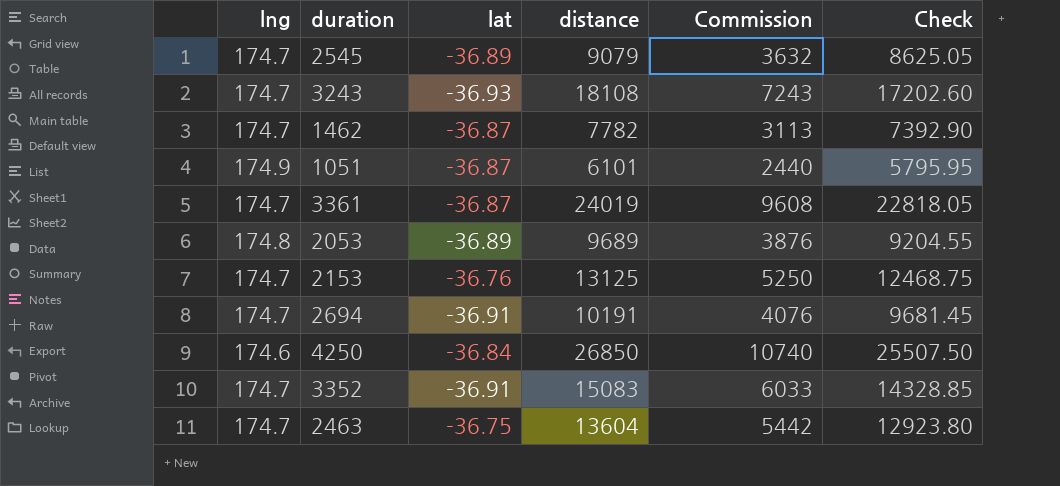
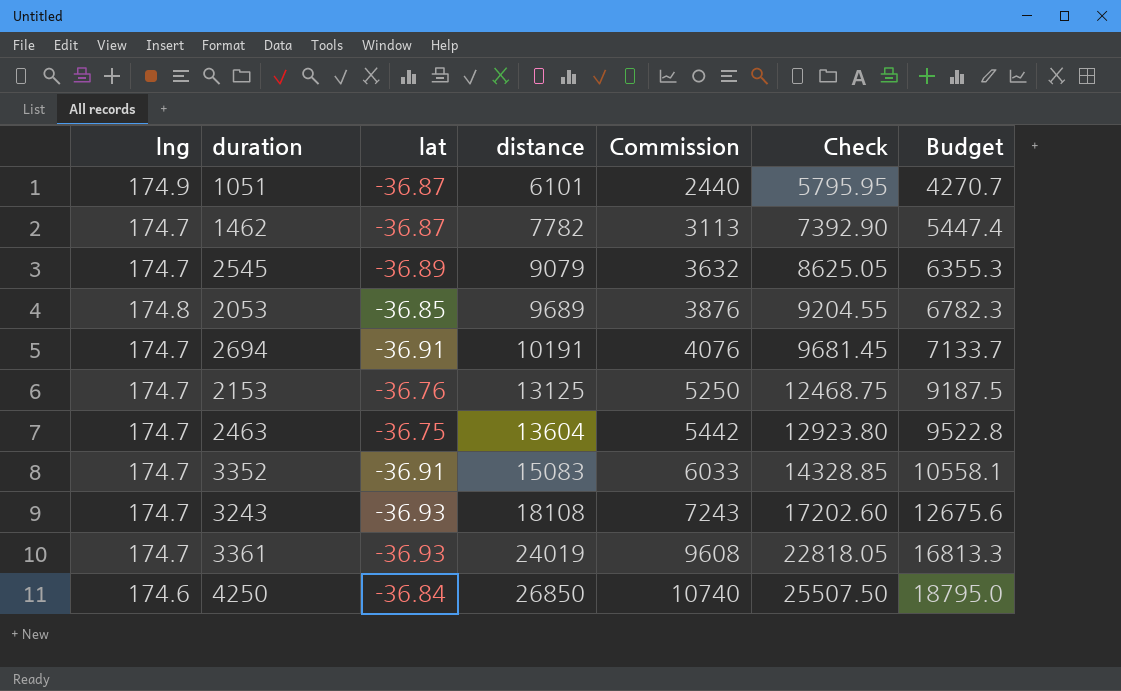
row order: none -> distance ascending
column Budget | formula: none -> [distance] * 0.7
2053 | lat: -36.89 -> -36.85
3361 | lat: -36.87 -> -36.93

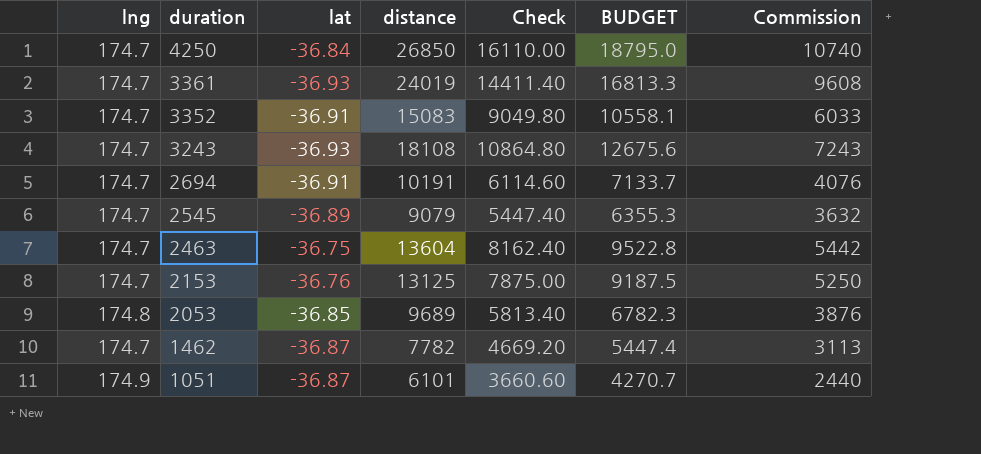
row order: distance ascending -> duration descending
column Check | formula: [distance] * 0.95 -> [distance] * 0.6
column name: Budget -> BUDGET
column Commission | position: 5 -> 7
4250 | lng: 174.6 -> 174.7

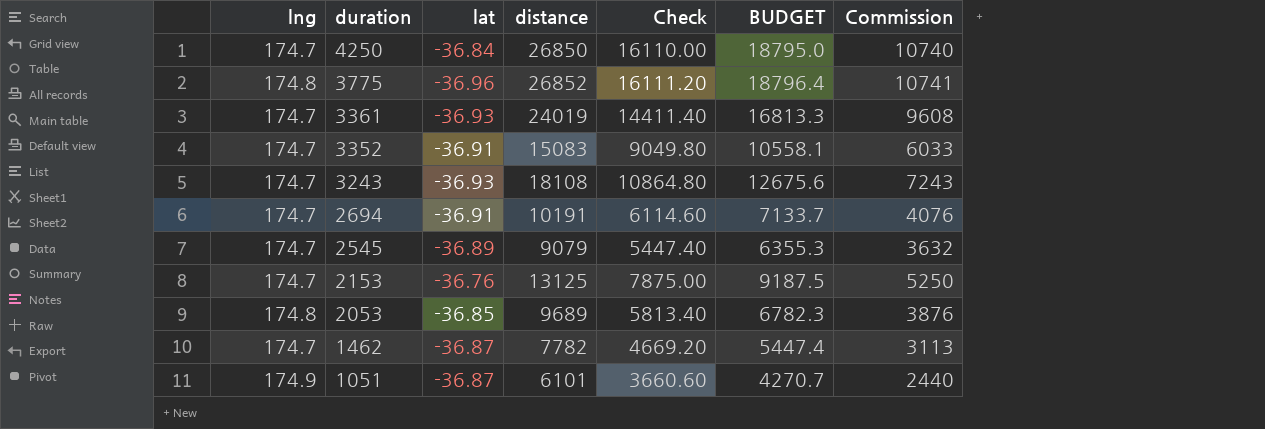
row 2463: 174.7 | -36.75 | 13604 | 8162.40 | 9522.8 | 5442 -> none
row 3775: none -> 174.8 | -36.96 | 26852 | 16111.20 | 18796.4 | 10741

